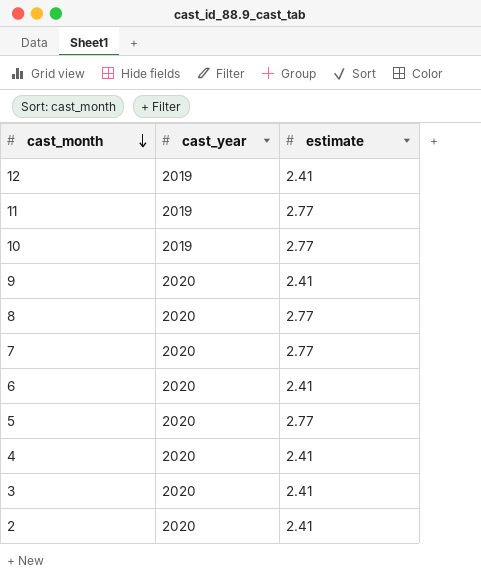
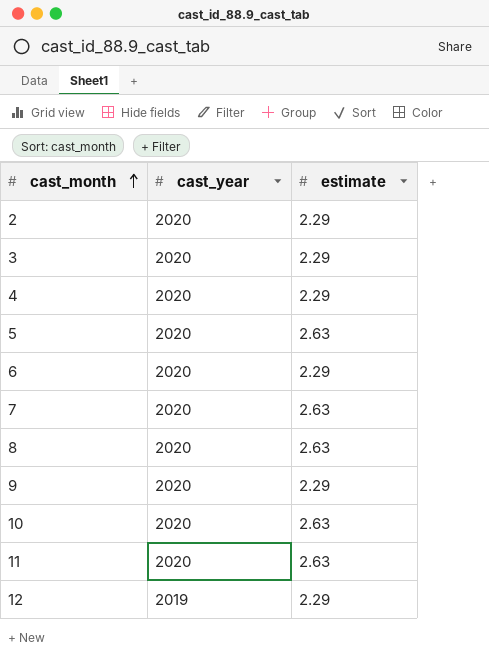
row order: cast_month descending -> cast_month ascending
2 | estimate: 2.41 -> 2.29
3 | estimate: 2.41 -> 2.29
4 | estimate: 2.41 -> 2.29
5 | estimate: 2.77 -> 2.63
6 | estimate: 2.41 -> 2.29
7 | estimate: 2.77 -> 2.63
8 | estimate: 2.77 -> 2.63
9 | estimate: 2.41 -> 2.29
10 | cast_year: 2019 -> 2020
10 | estimate: 2.77 -> 2.63
11 | cast_year: 2019 -> 2020
11 | estimate: 2.77 -> 2.63
12 | estimate: 2.41 -> 2.29

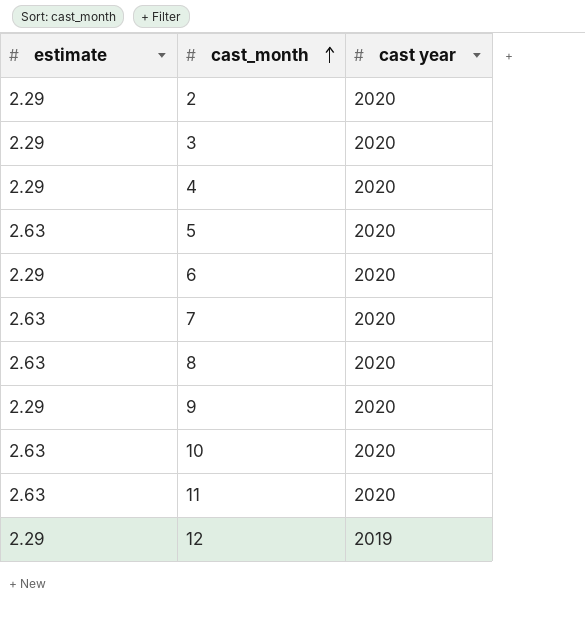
column estimate | position: 3 -> 1
column name: cast_year -> cast year

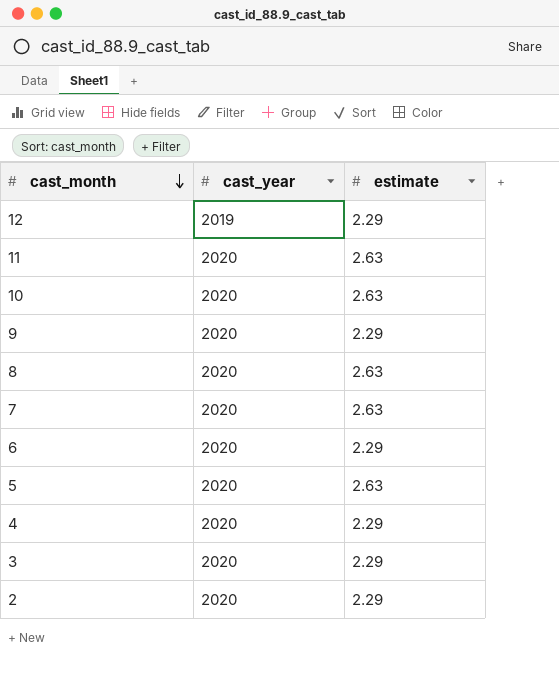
row order: cast_month ascending -> cast_month descending
column name: cast year -> cast_year
column estimate | position: 1 -> 3

